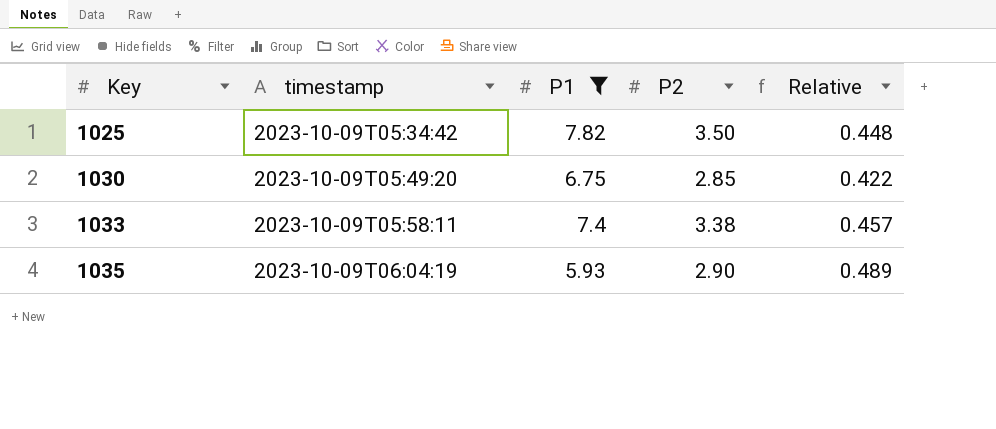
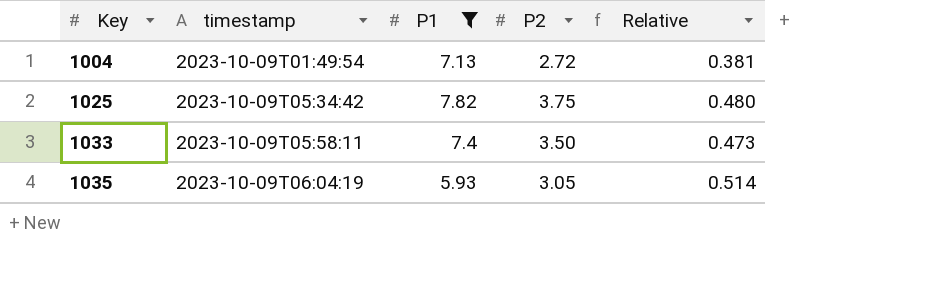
row 1030: 2023-10-09T05:49:20 | 6.75 | 2.85 | 0.422 -> none
row 1004: none -> 2023-10-09T01:49:54 | 7.13 | 2.72 | 0.381
1025 | P2: 3.50 -> 3.75
1025 | Relative: 0.448 -> 0.480
1033 | P2: 3.38 -> 3.50
1033 | Relative: 0.457 -> 0.473
1035 | P2: 2.90 -> 3.05
1035 | Relative: 0.489 -> 0.514

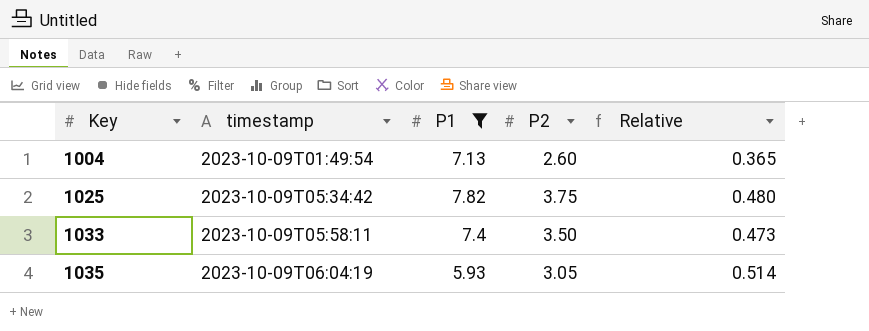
1004 | P2: 2.72 -> 2.60
1004 | Relative: 0.381 -> 0.365

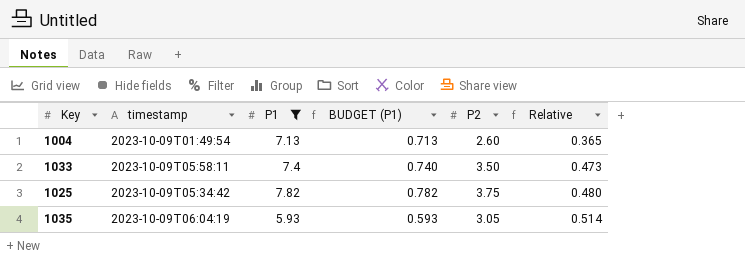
row order: Key ascending -> Relative ascending
column BUDGET (P1) | formula: none -> [P1] * 0.1

